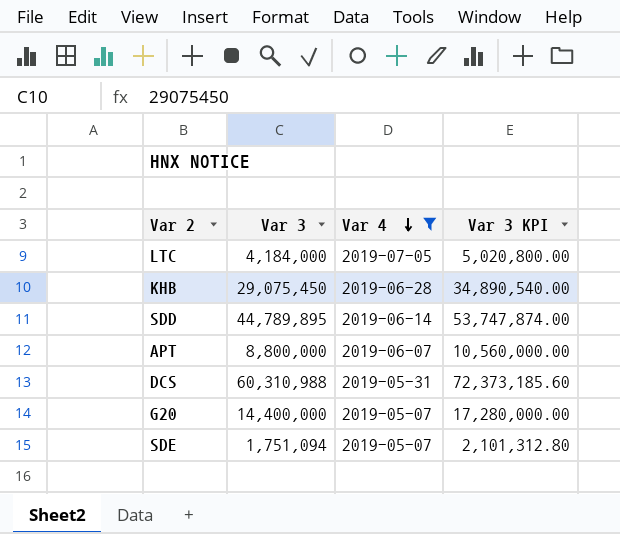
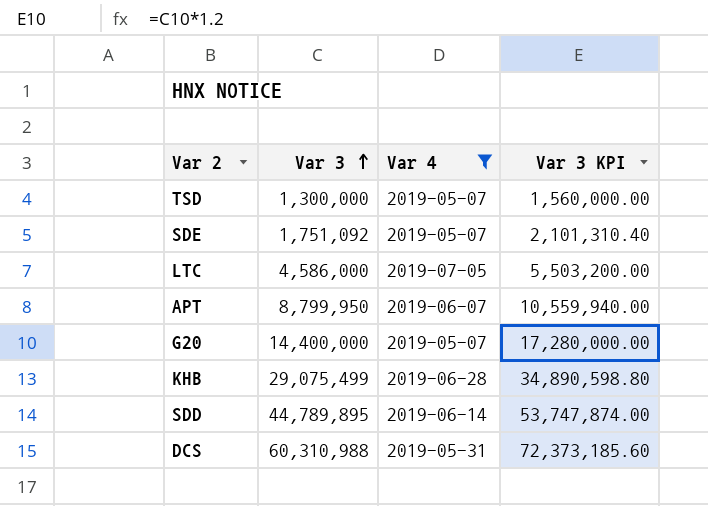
row order: Var 4 descending -> Var 3 ascending
row TSD: none -> 1,300,000 | 2019-05-07 | 1,560,000.00
SDE | Var 3: 1,751,094 -> 1,751,092
SDE | Var 3 KPI: 2,101,312.80 -> 2,101,310.40
LTC | Var 3: 4,184,000 -> 4,586,000
LTC | Var 3 KPI: 5,020,800.00 -> 5,503,200.00
APT | Var 3: 8,800,000 -> 8,799,950
APT | Var 3 KPI: 10,560,000.00 -> 10,559,940.00
KHB | Var 3: 29,075,450 -> 29,075,499
KHB | Var 3 KPI: 34,890,540.00 -> 34,890,598.80

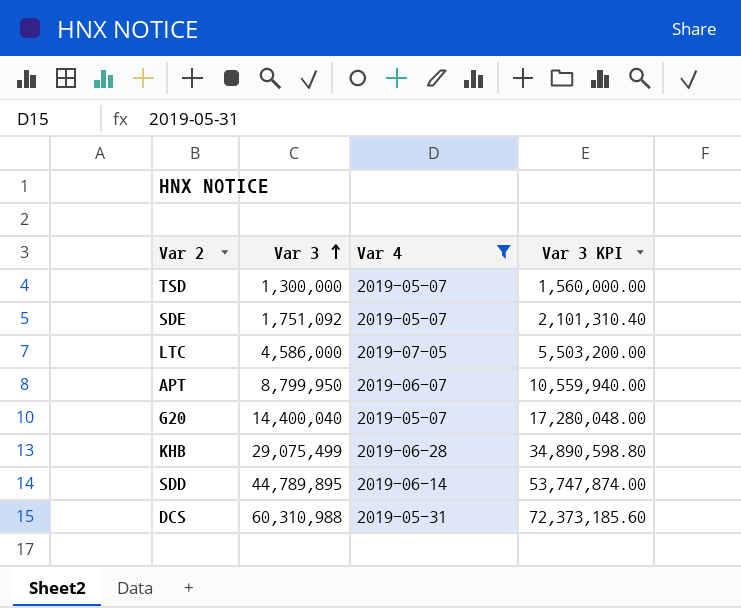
G20 | Var 3: 14,400,000 -> 14,400,040
G20 | Var 3 KPI: 17,280,000.00 -> 17,280,048.00

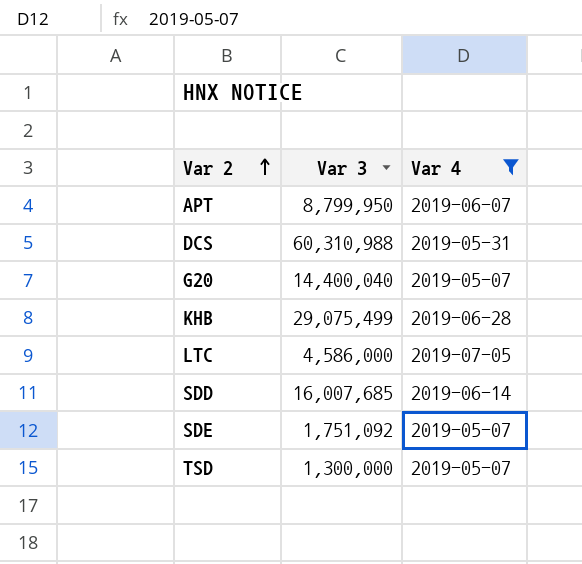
row order: Var 3 ascending -> Var 2 ascending
column Var 3 KPI | formula: [Var 3] * 1.2 -> none
SDD | Var 3: 44,789,895 -> 16,007,685

